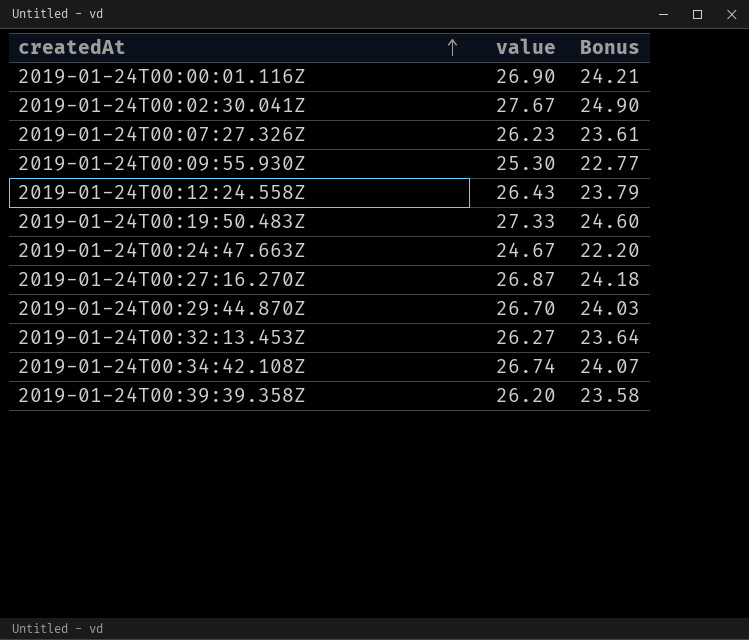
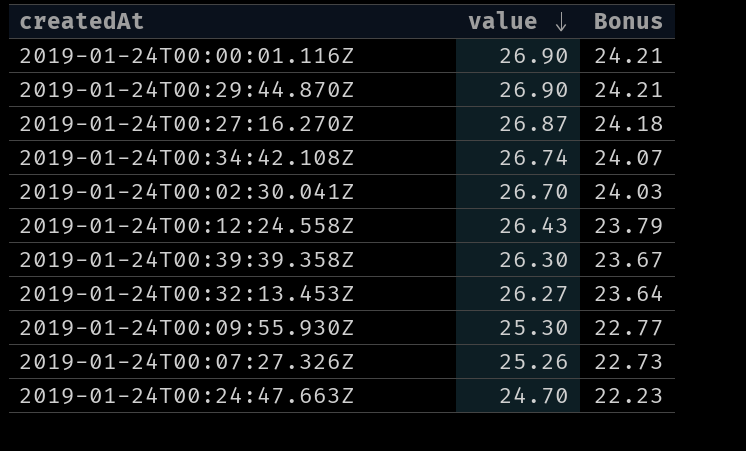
row order: createdAt ascending -> value descending
row 2019-01-24T00:19:50.483Z: 27.33 | 24.60 -> none
2019-01-24T00:29:44.870Z | value: 26.70 -> 26.90
2019-01-24T00:29:44.870Z | Bonus: 24.03 -> 24.21
2019-01-24T00:02:30.041Z | value: 27.67 -> 26.70
2019-01-24T00:02:30.041Z | Bonus: 24.90 -> 24.03
2019-01-24T00:39:39.358Z | value: 26.20 -> 26.30
2019-01-24T00:39:39.358Z | Bonus: 23.58 -> 23.67
2019-01-24T00:07:27.326Z | value: 26.23 -> 25.26
2019-01-24T00:07:27.326Z | Bonus: 23.61 -> 22.73
2019-01-24T00:24:47.663Z | value: 24.67 -> 24.70
2019-01-24T00:24:47.663Z | Bonus: 22.20 -> 22.23

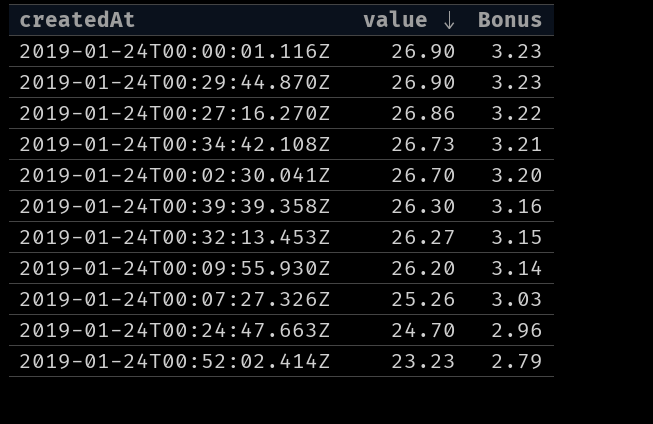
column Bonus | formula: [value] * 0.9 -> [value] * 0.12
row 2019-01-24T00:12:24.558Z: 26.43 | 23.79 -> none
2019-01-24T00:27:16.270Z | value: 26.87 -> 26.86
2019-01-24T00:34:42.108Z | value: 26.74 -> 26.73
2019-01-24T00:09:55.930Z | value: 25.30 -> 26.20
row 2019-01-24T00:52:02.414Z: none -> 23.23 | 2.79

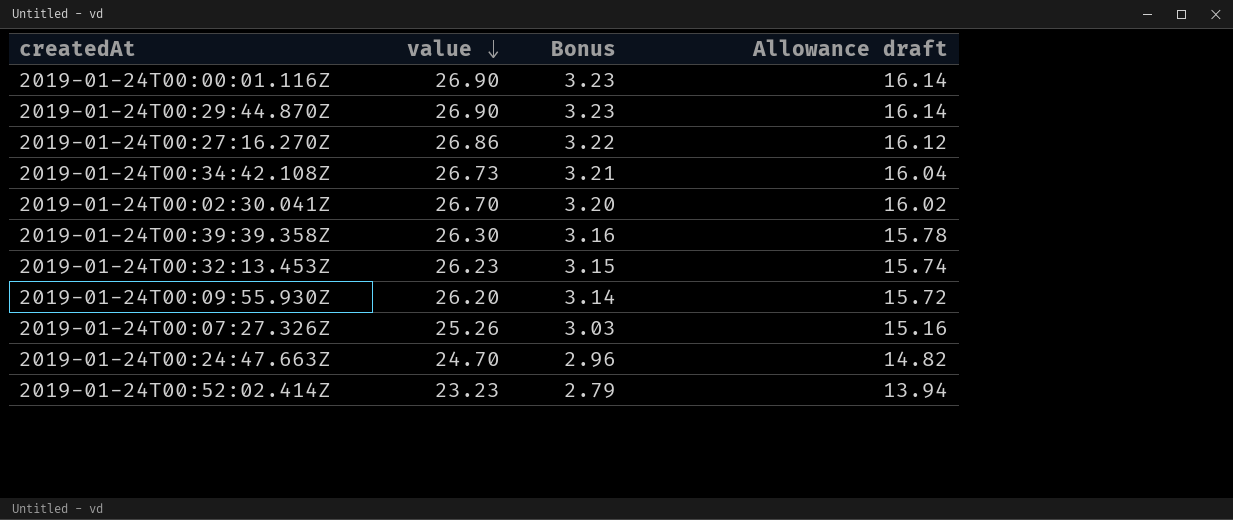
column Allowance draft | formula: none -> [value] * 0.6
2019-01-24T00:32:13.453Z | value: 26.27 -> 26.23

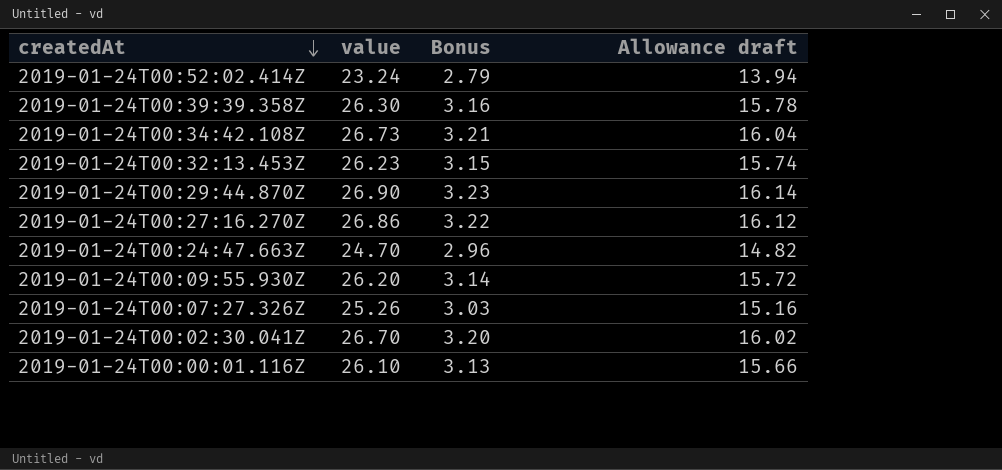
row order: value descending -> createdAt descending
2019-01-24T00:52:02.414Z | value: 23.23 -> 23.24
2019-01-24T00:00:01.116Z | value: 26.90 -> 26.10
2019-01-24T00:00:01.116Z | Bonus: 3.23 -> 3.13
2019-01-24T00:00:01.116Z | Allowance draft: 16.14 -> 15.66

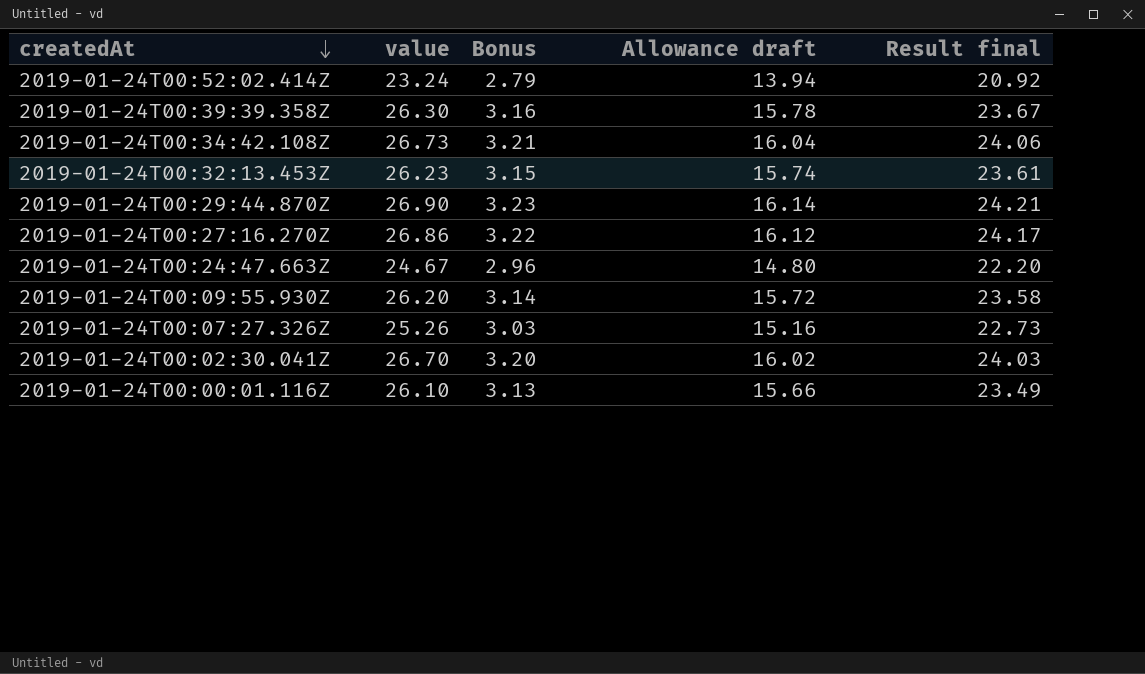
column Result final | formula: none -> [value] * 0.9
2019-01-24T00:24:47.663Z | value: 24.70 -> 24.67
2019-01-24T00:24:47.663Z | Allowance draft: 14.82 -> 14.80

